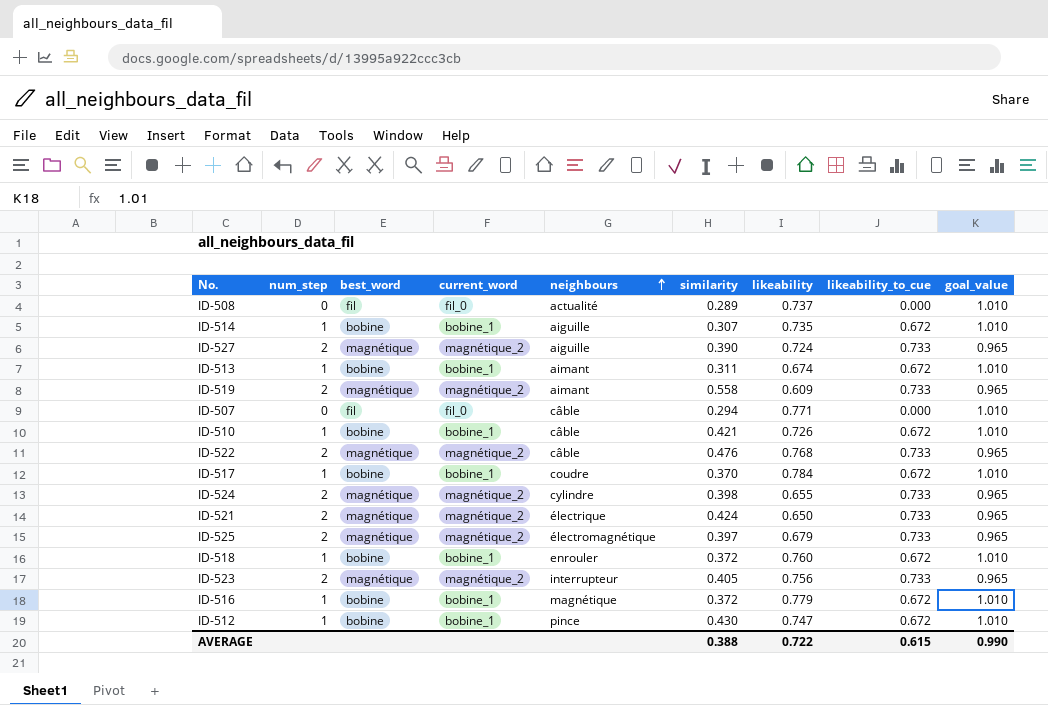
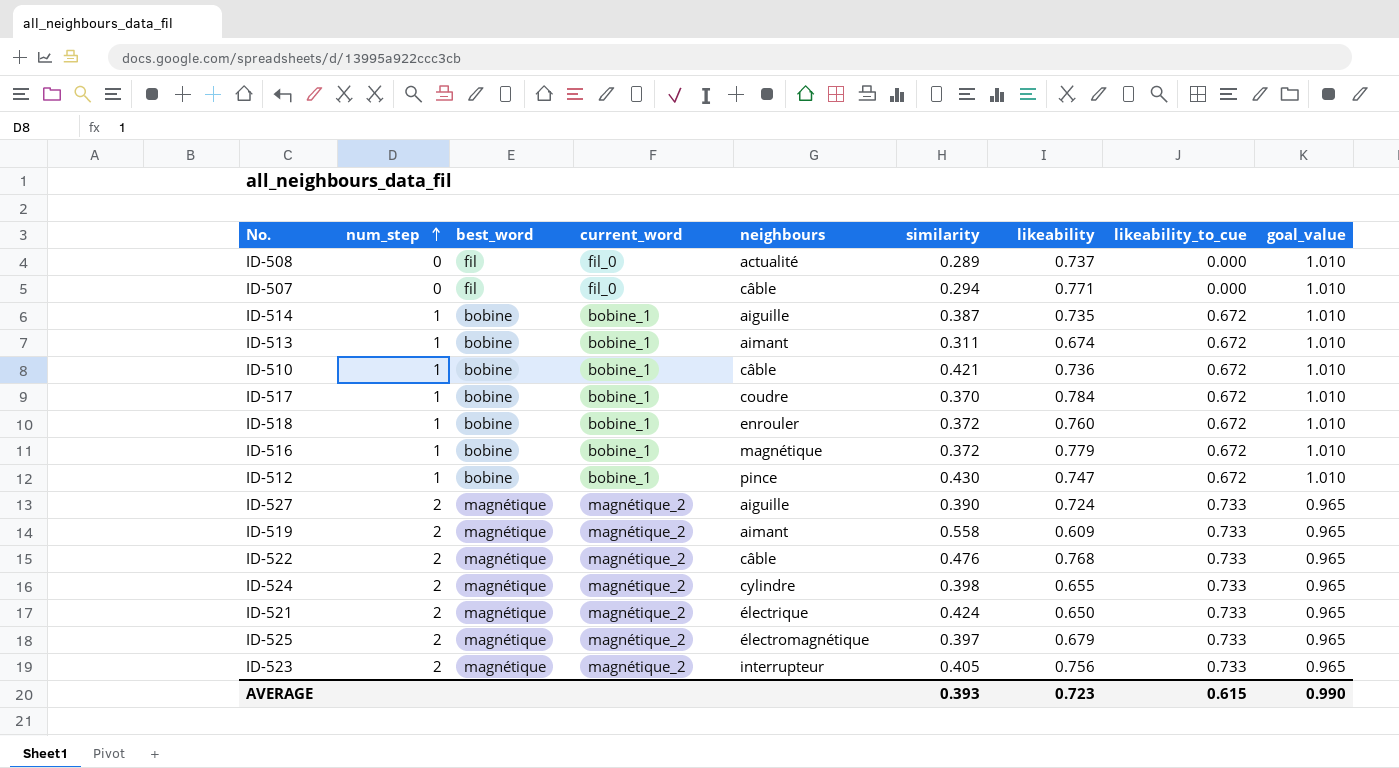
row order: neighbours ascending -> num_step ascending
ID-514 | similarity: 0.307 -> 0.387
ID-510 | likeability: 0.726 -> 0.736
AVERAGE | similarity: 0.388 -> 0.393
AVERAGE | likeability: 0.722 -> 0.723

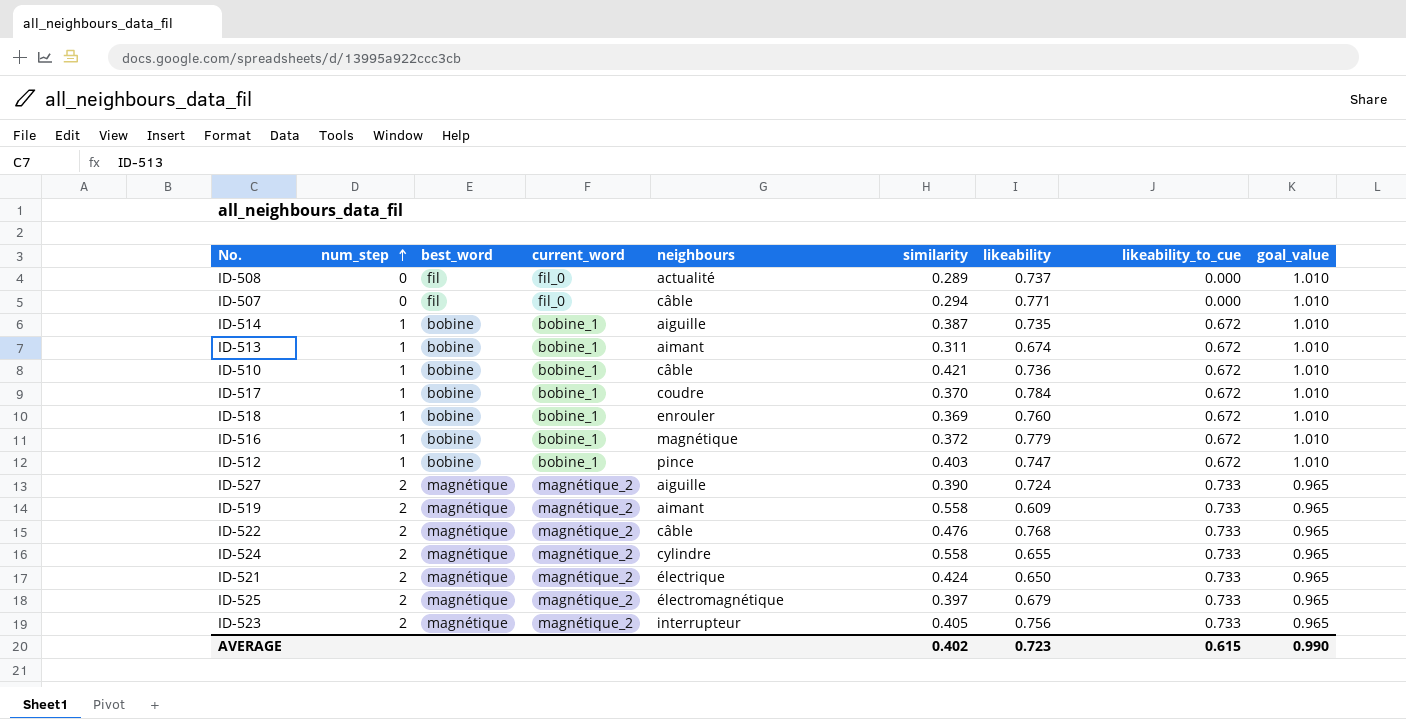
ID-518 | similarity: 0.372 -> 0.369
ID-512 | similarity: 0.430 -> 0.403
ID-524 | similarity: 0.398 -> 0.558
AVERAGE | similarity: 0.393 -> 0.402

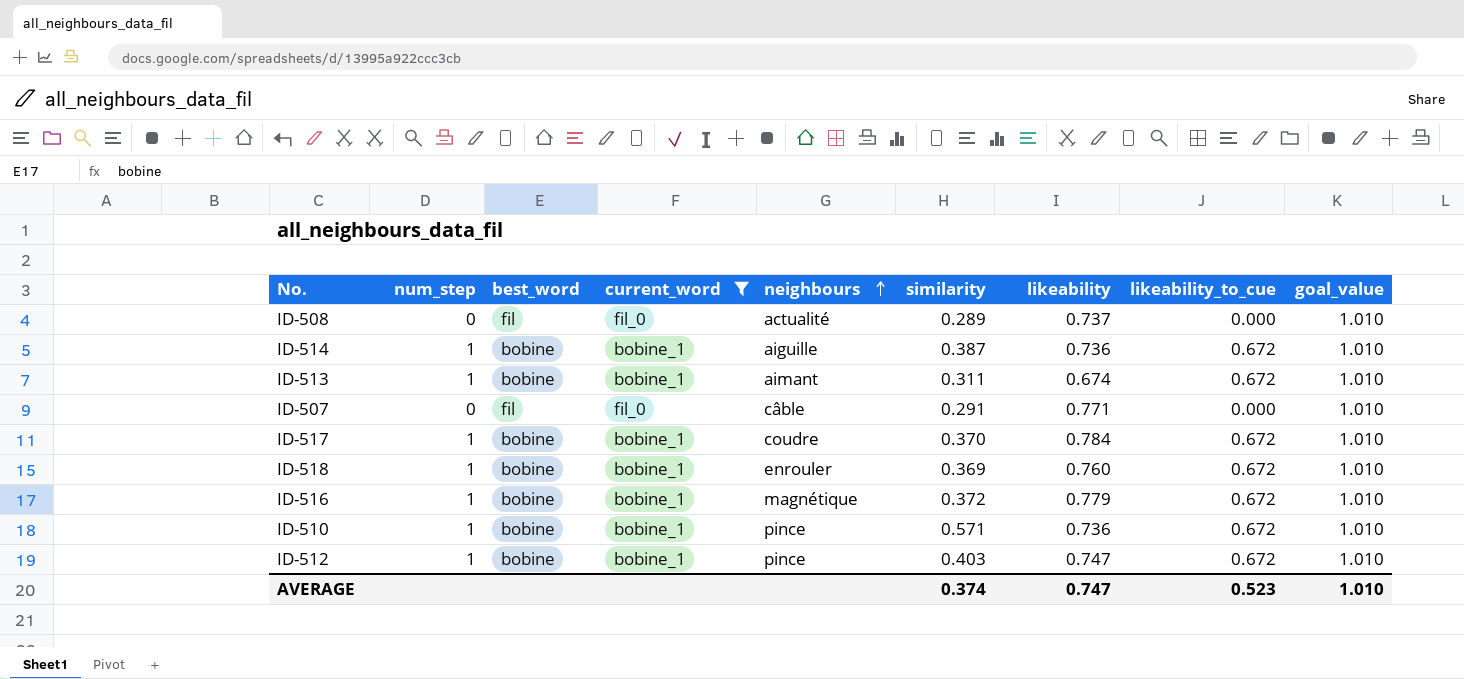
filter: none -> current_word != magnétique_2
row order: num_step ascending -> neighbours ascending
ID-514 | likeability: 0.735 -> 0.736
ID-507 | similarity: 0.294 -> 0.291
ID-510 | neighbours: câble -> pince
ID-510 | similarity: 0.421 -> 0.571
AVERAGE | similarity: 0.402 -> 0.374
AVERAGE | likeability: 0.723 -> 0.747
AVERAGE | likeability_to_cue: 0.615 -> 0.523
AVERAGE | goal_value: 0.990 -> 1.010

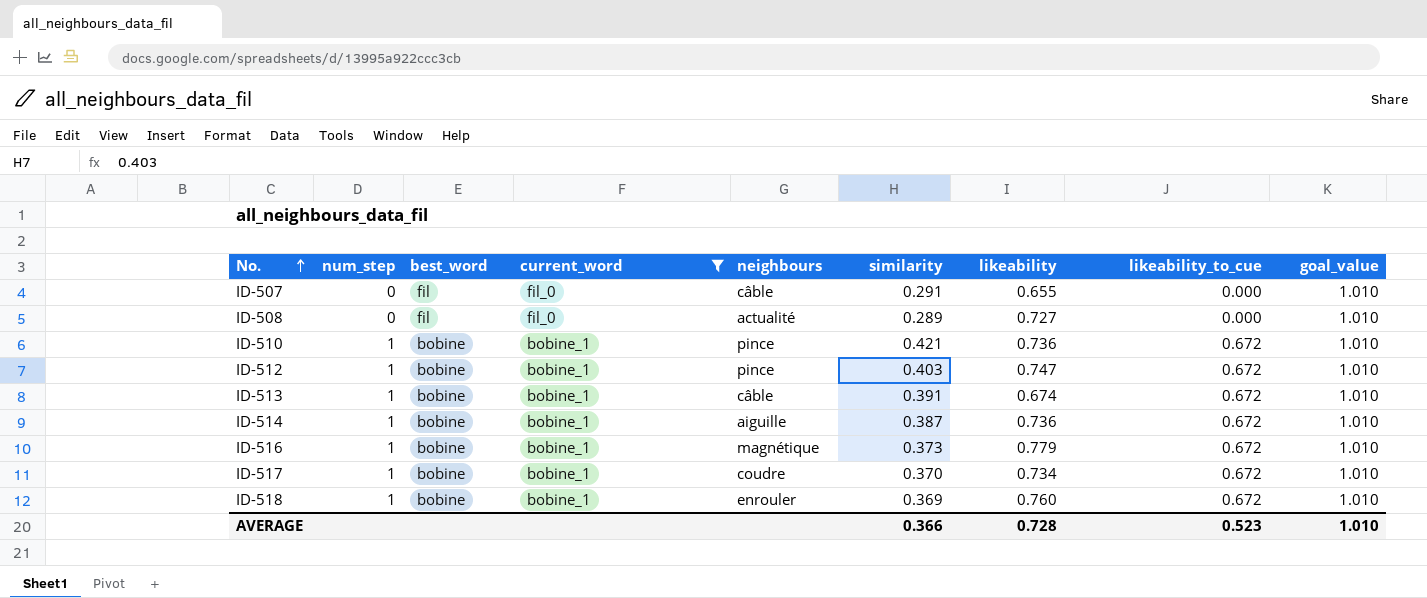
row order: neighbours ascending -> No. ascending
ID-507 | likeability: 0.771 -> 0.655
ID-508 | likeability: 0.737 -> 0.727
ID-510 | similarity: 0.571 -> 0.421
ID-513 | neighbours: aimant -> câble
ID-513 | similarity: 0.311 -> 0.391
ID-516 | similarity: 0.372 -> 0.373
ID-517 | likeability: 0.784 -> 0.734
AVERAGE | similarity: 0.374 -> 0.366
AVERAGE | likeability: 0.747 -> 0.728

